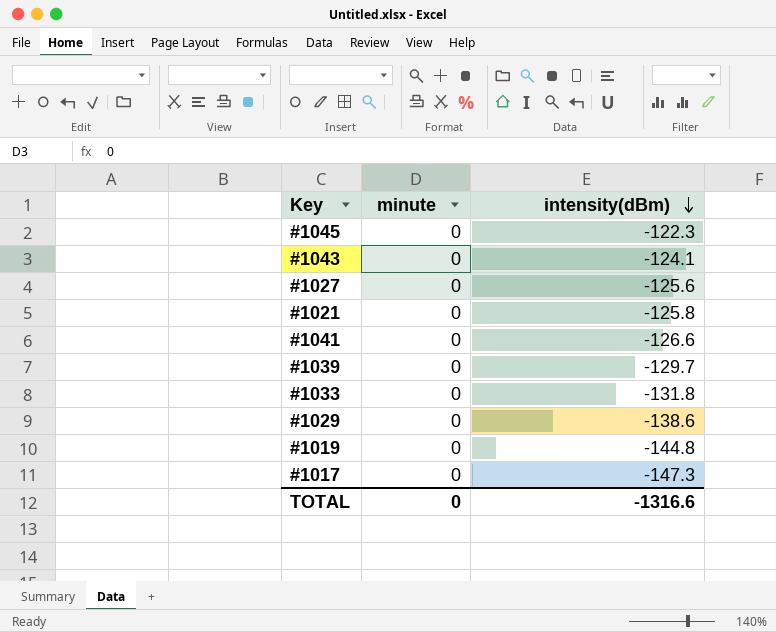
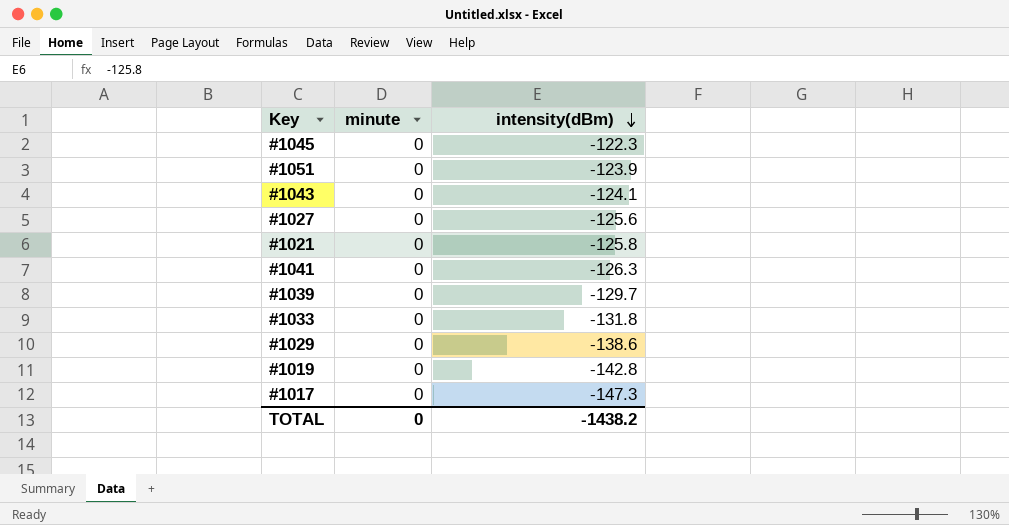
row #1051: none -> 0 | -123.9
#1041 | intensity(dBm): -126.6 -> -126.3
#1019 | intensity(dBm): -144.8 -> -142.8
TOTAL | intensity(dBm): -1316.6 -> -1438.2

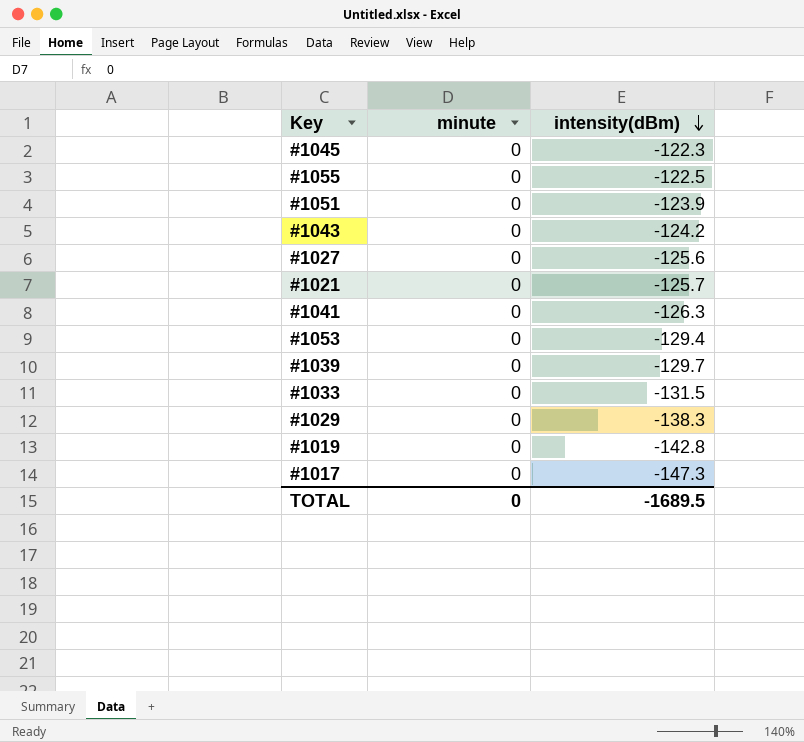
row #1055: none -> 0 | -122.5
#1043 | intensity(dBm): -124.1 -> -124.2
#1021 | intensity(dBm): -125.8 -> -125.7
row #1053: none -> 0 | -129.4
#1033 | intensity(dBm): -131.8 -> -131.5
#1029 | intensity(dBm): -138.6 -> -138.3
TOTAL | intensity(dBm): -1438.2 -> -1689.5

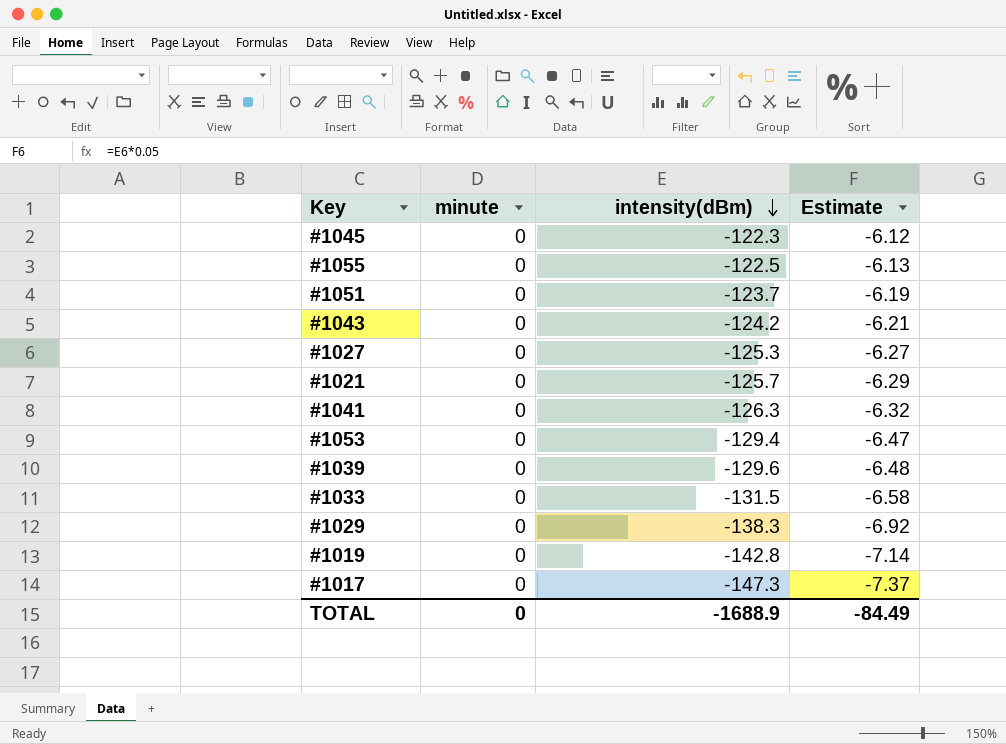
column Estimate | formula: none -> [intensity(dBm)] * 0.05
#1051 | intensity(dBm): -123.9 -> -123.7
#1027 | intensity(dBm): -125.6 -> -125.3
#1039 | intensity(dBm): -129.7 -> -129.6
TOTAL | intensity(dBm): -1689.5 -> -1688.9

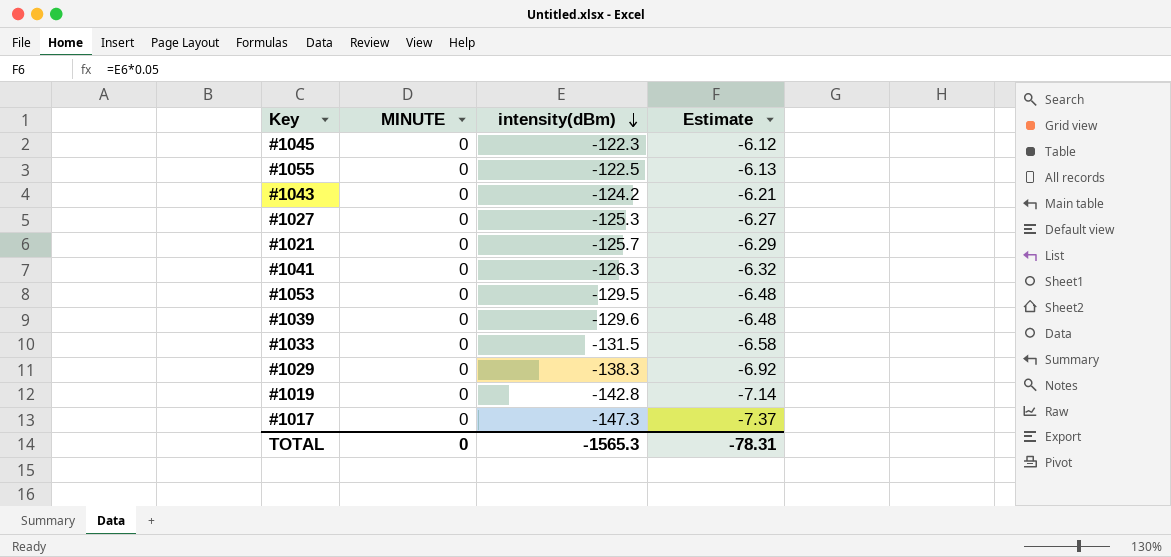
column name: minute -> MINUTE
row #1051: 0 | -123.7 | -6.19 -> none
#1053 | intensity(dBm): -129.4 -> -129.5
#1053 | Estimate: -6.47 -> -6.48
TOTAL | intensity(dBm): -1688.9 -> -1565.3
TOTAL | Estimate: -84.49 -> -78.31

